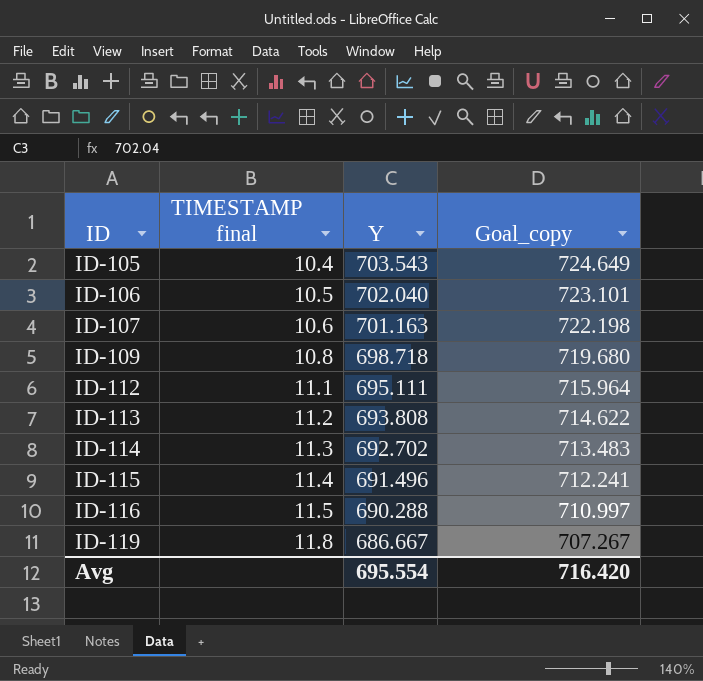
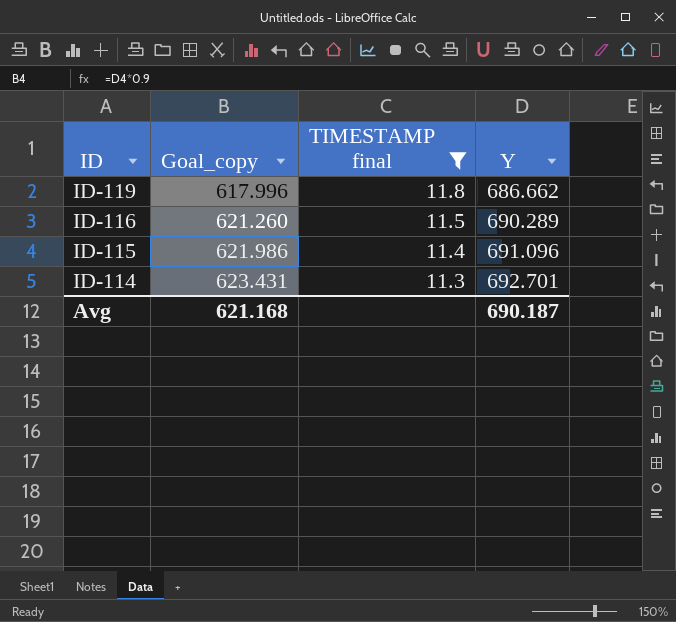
filter: none -> TIMESTAMP final >= 11.3
row order: ID ascending -> ID descending
column Goal_copy | formula: [Y] * 1.03 -> [Y] * 0.9
column Goal_copy | position: 4 -> 2
ID-119 | Y: 686.667 -> 686.662
ID-116 | Y: 690.288 -> 690.289
ID-115 | Y: 691.496 -> 691.096
ID-114 | Y: 692.702 -> 692.701
Avg | Goal_copy: 716.420 -> 621.168
Avg | Y: 695.554 -> 690.187

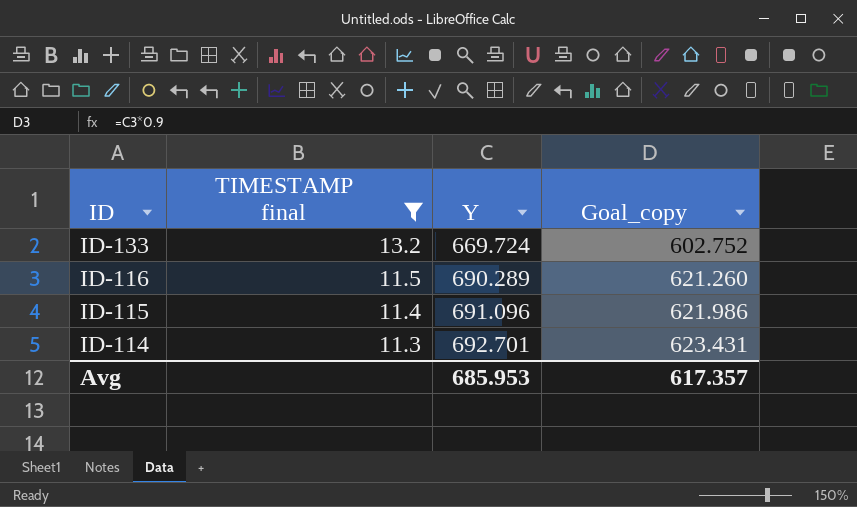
column Goal_copy | position: 2 -> 4
row ID-119: 617.996 | 11.8 | 686.662 -> none
row ID-133: none -> 13.2 | 669.724 | 602.752
Avg | Y: 690.187 -> 685.953
Avg | Goal_copy: 621.168 -> 617.357

